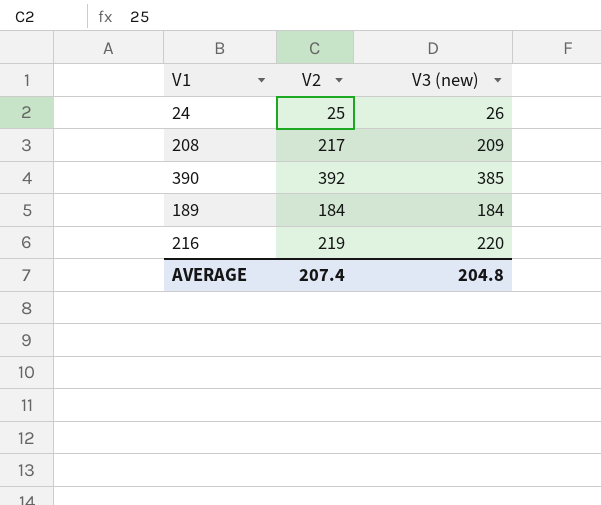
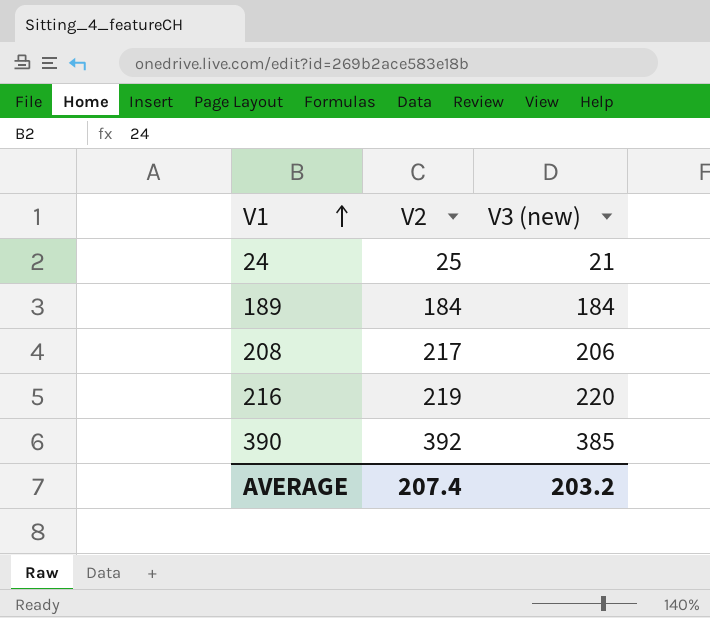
row order: none -> V1 ascending
24 | V3 (new): 26 -> 21
208 | V3 (new): 209 -> 206
AVERAGE | V3 (new): 204.8 -> 203.2

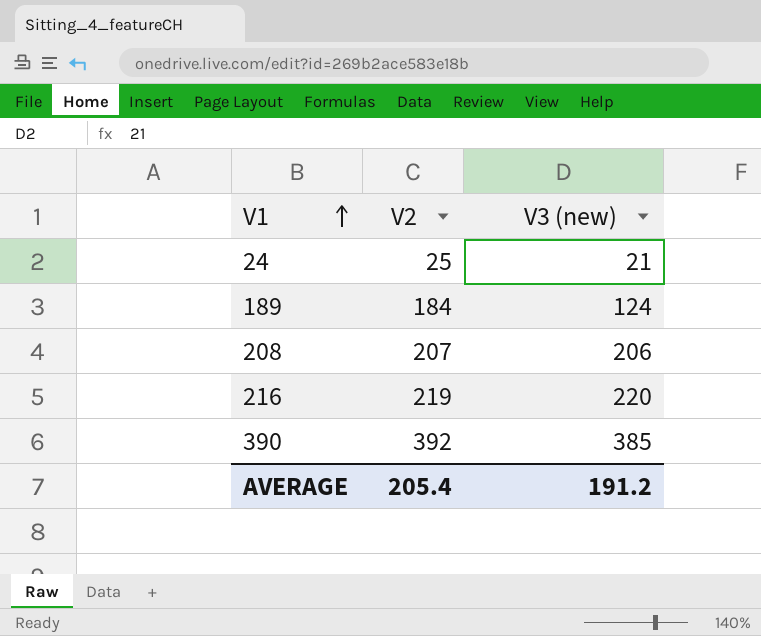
189 | V3 (new): 184 -> 124
208 | V2: 217 -> 207
AVERAGE | V2: 207.4 -> 205.4
AVERAGE | V3 (new): 203.2 -> 191.2

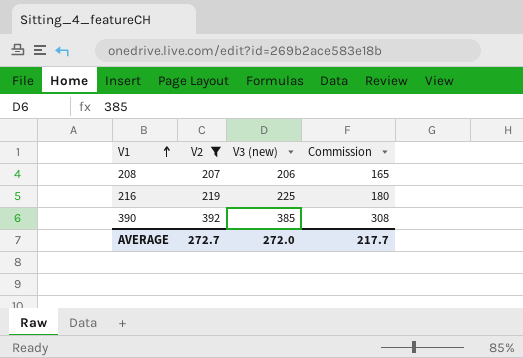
filter: none -> V2 >= 207
column Commission | formula: none -> [V3 (new)] * 0.8
216 | V3 (new): 220 -> 225
AVERAGE | V2: 205.4 -> 272.7
AVERAGE | V3 (new): 191.2 -> 272.0

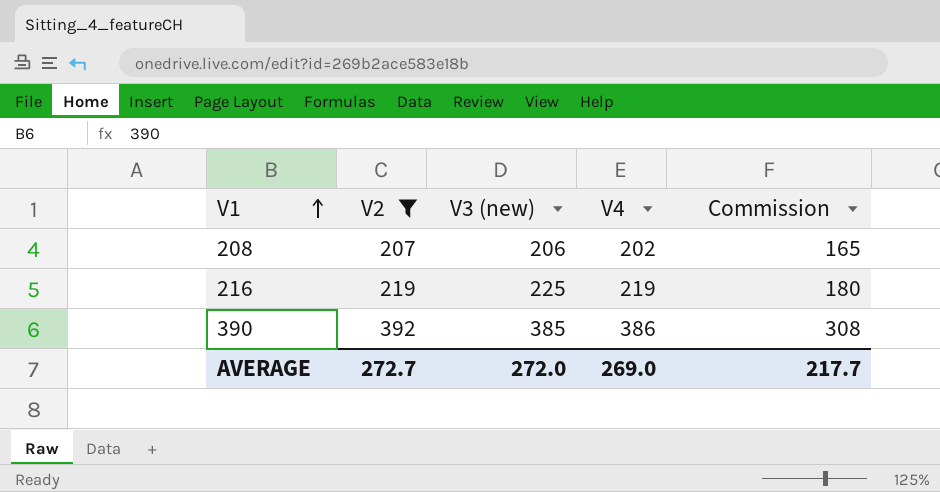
column V4 | position: none -> 4

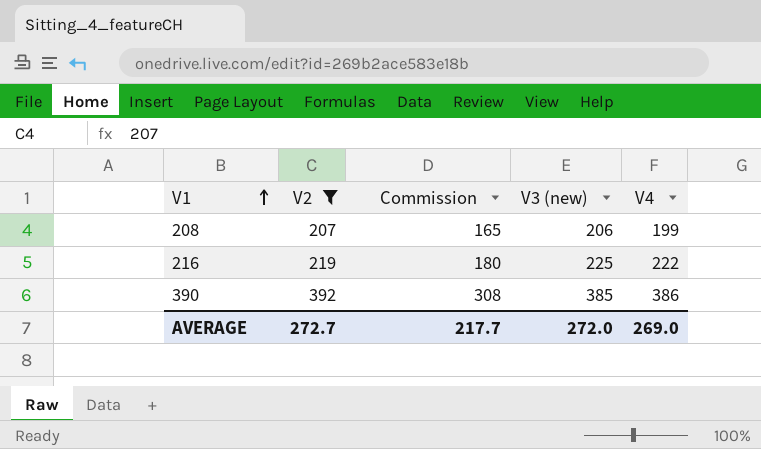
column Commission | position: 5 -> 3
208 | V4: 202 -> 199
216 | V4: 219 -> 222

